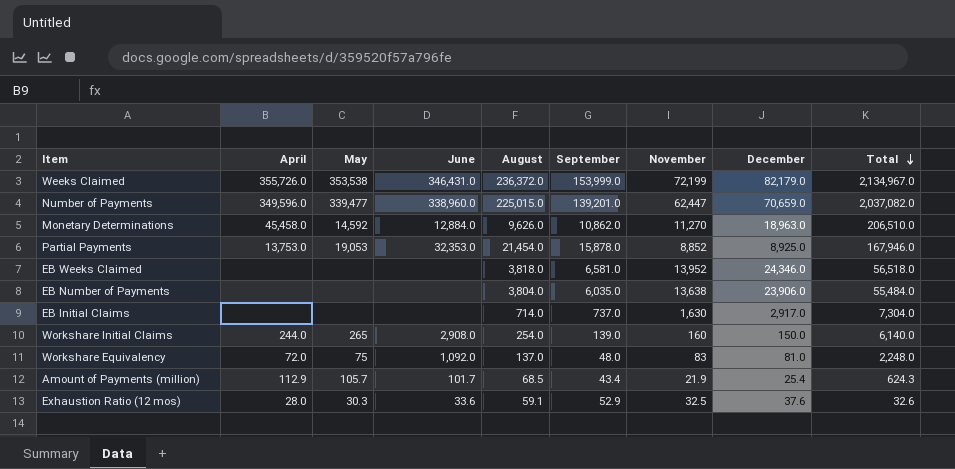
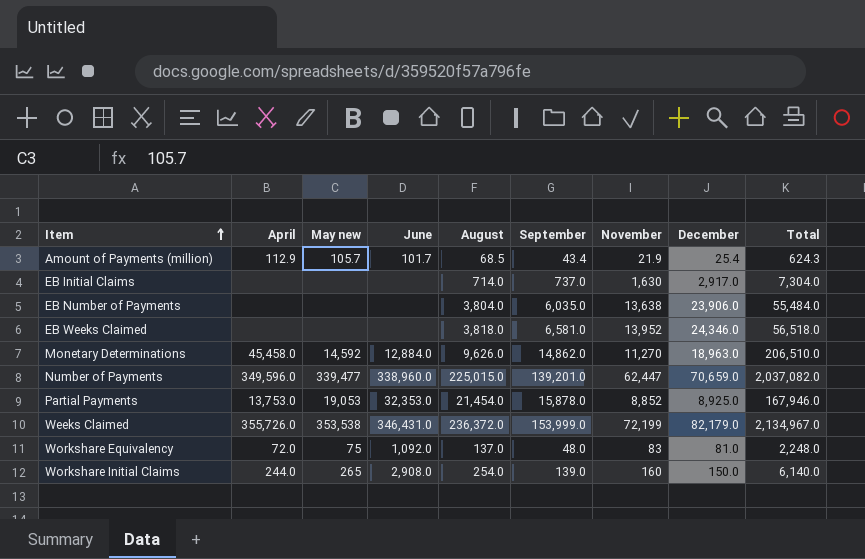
row order: Total descending -> Item ascending
column name: May -> May new
row Exhaustion Ratio (12 mos): 28.0 | 30.3 | 33.6 | 59.1 | 52.9 | 32.5 | 37.6 | 32.6 -> none
Monetary Determinations | September: 10,862.0 -> 14,862.0

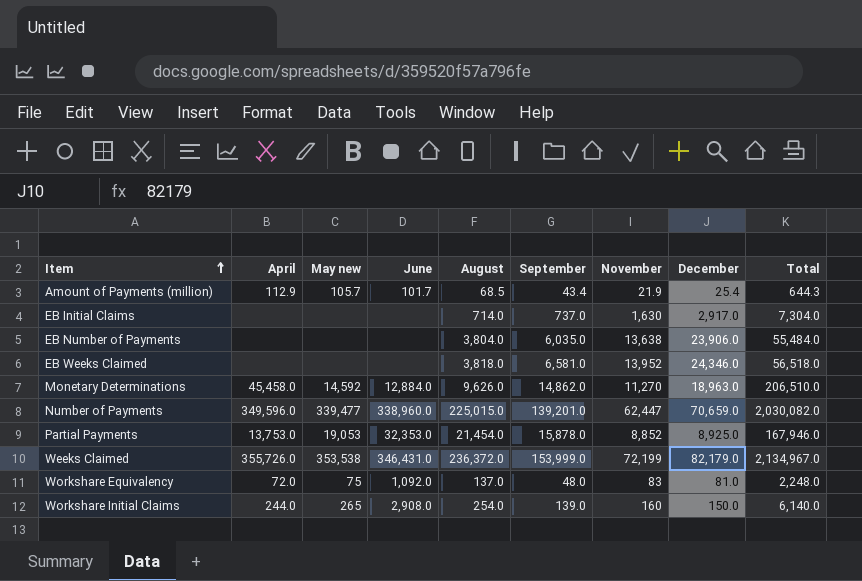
Amount of Payments (million) | Total: 624.3 -> 644.3
Number of Payments | Total: 2,037,082.0 -> 2,030,082.0

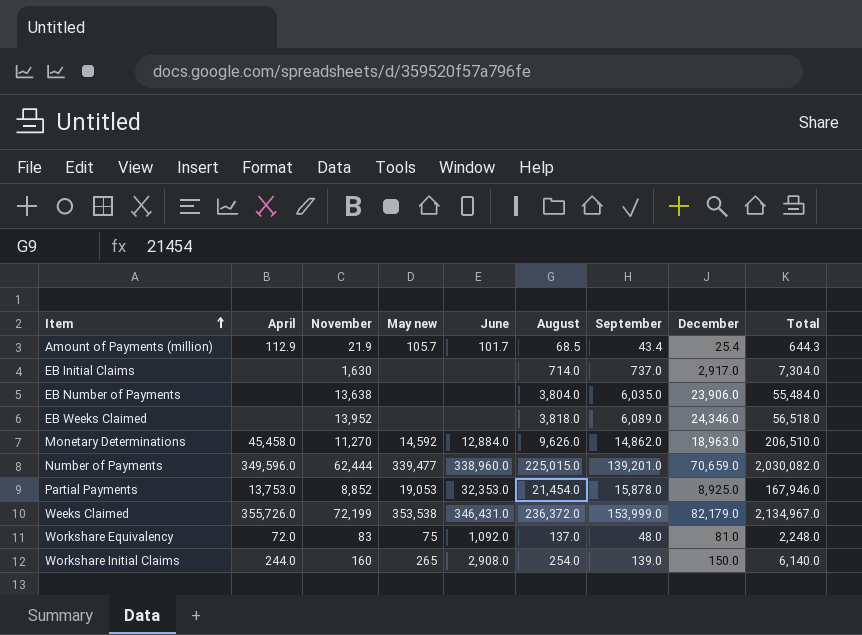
column November | position: 7 -> 3
EB Weeks Claimed | September: 6,581.0 -> 6,089.0
Number of Payments | November: 62,447 -> 62,444

